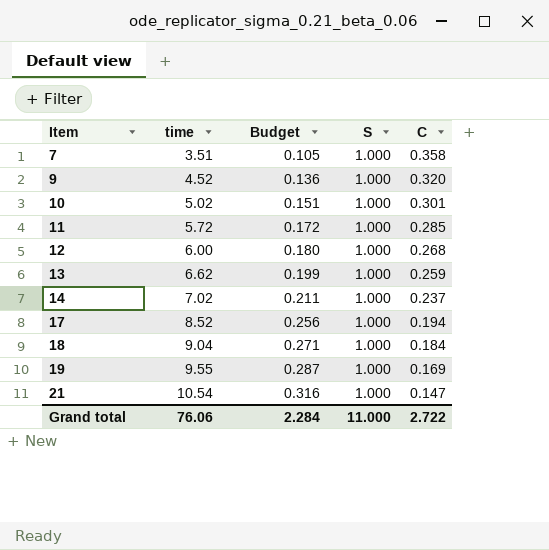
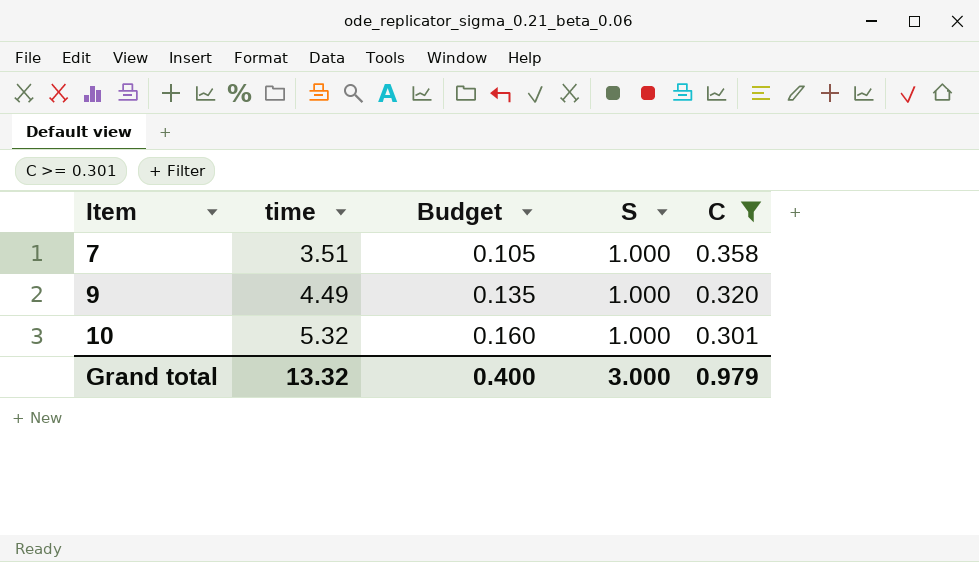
filter: none -> C >= 0.301
9 | time: 4.52 -> 4.49
9 | Budget: 0.136 -> 0.135
10 | time: 5.02 -> 5.32
10 | Budget: 0.151 -> 0.160
Grand total | time: 76.06 -> 13.32
Grand total | Budget: 2.284 -> 0.400
Grand total | S: 11.000 -> 3.000
Grand total | C: 2.722 -> 0.979

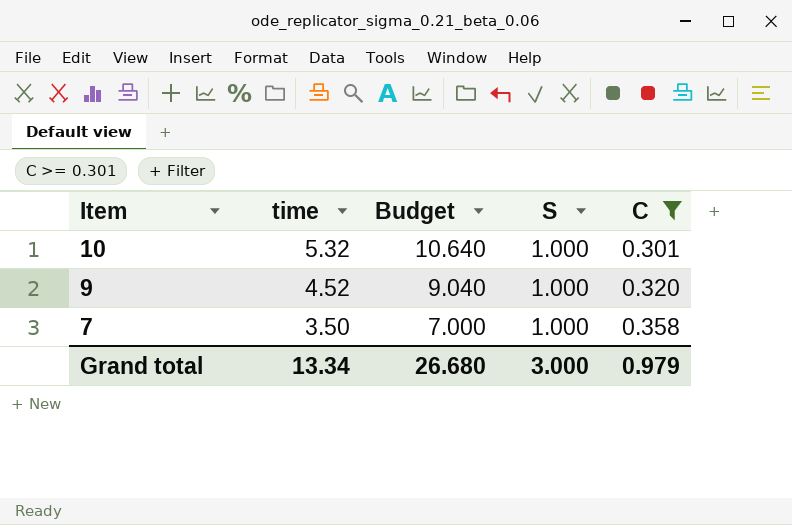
row order: Item ascending -> Item descending
column Budget | formula: [time] * 0.03 -> [time] * 2
9 | time: 4.49 -> 4.52
7 | time: 3.51 -> 3.50
Grand total | time: 13.32 -> 13.34
Grand total | Budget: 0.400 -> 26.680

